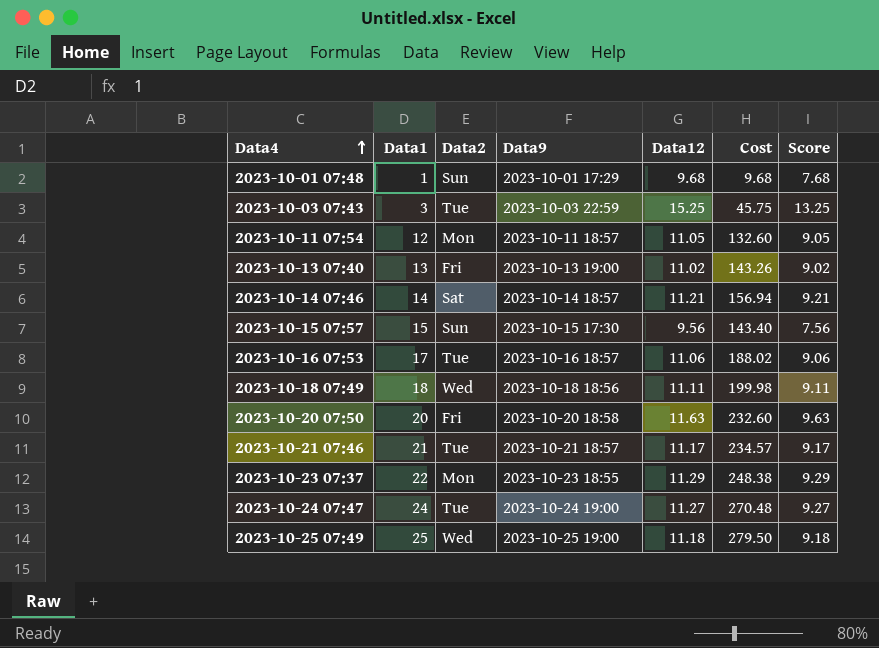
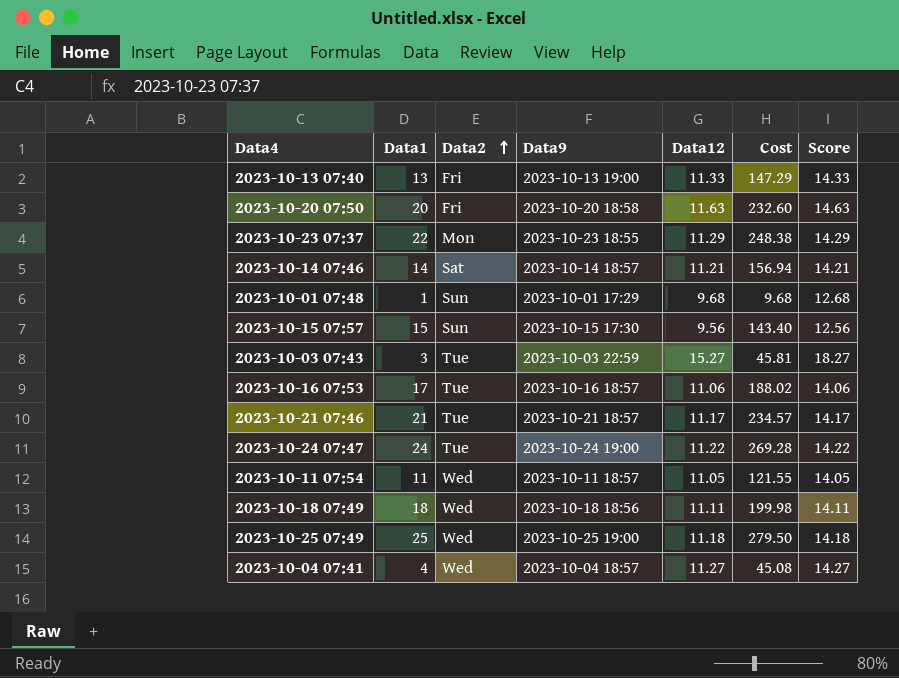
row order: Data4 ascending -> Data2 ascending
column Score | formula: [Data12] - 2 -> [Data12] + 3
2023-10-13 07:40 | Data12: 11.02 -> 11.33
2023-10-13 07:40 | Cost: 143.26 -> 147.29
2023-10-03 07:43 | Data12: 15.25 -> 15.27
2023-10-03 07:43 | Cost: 45.75 -> 45.81
2023-10-24 07:47 | Data12: 11.27 -> 11.22
2023-10-24 07:47 | Cost: 270.48 -> 269.28
2023-10-11 07:54 | Data1: 12 -> 11
2023-10-11 07:54 | Data2: Mon -> Wed
2023-10-11 07:54 | Cost: 132.60 -> 121.55
row 2023-10-04 07:41: none -> 4 | Wed | 2023-10-04 18:57 | 11.27 | 45.08 | 14.27

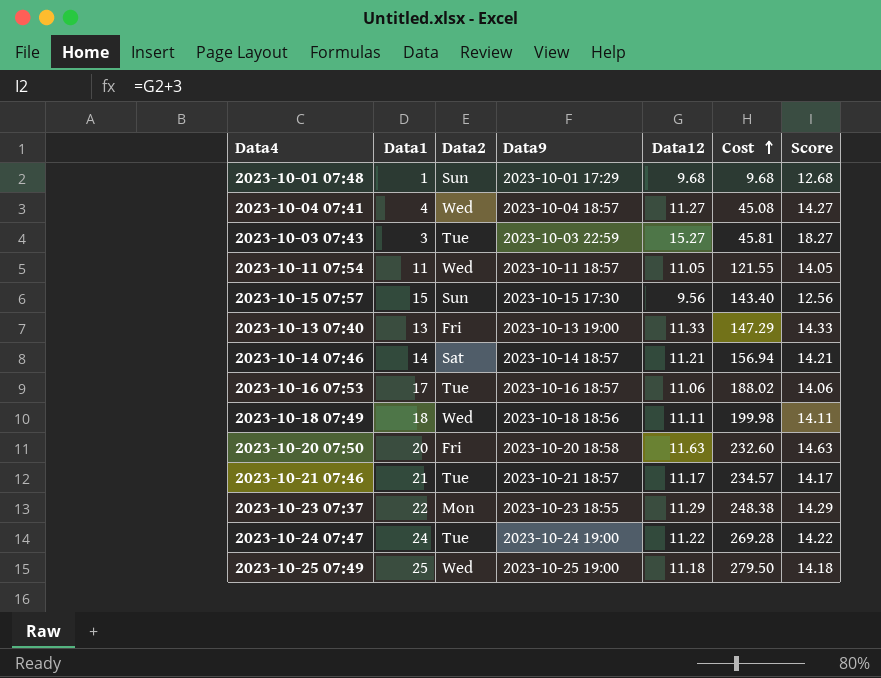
row order: Data2 ascending -> Cost ascending

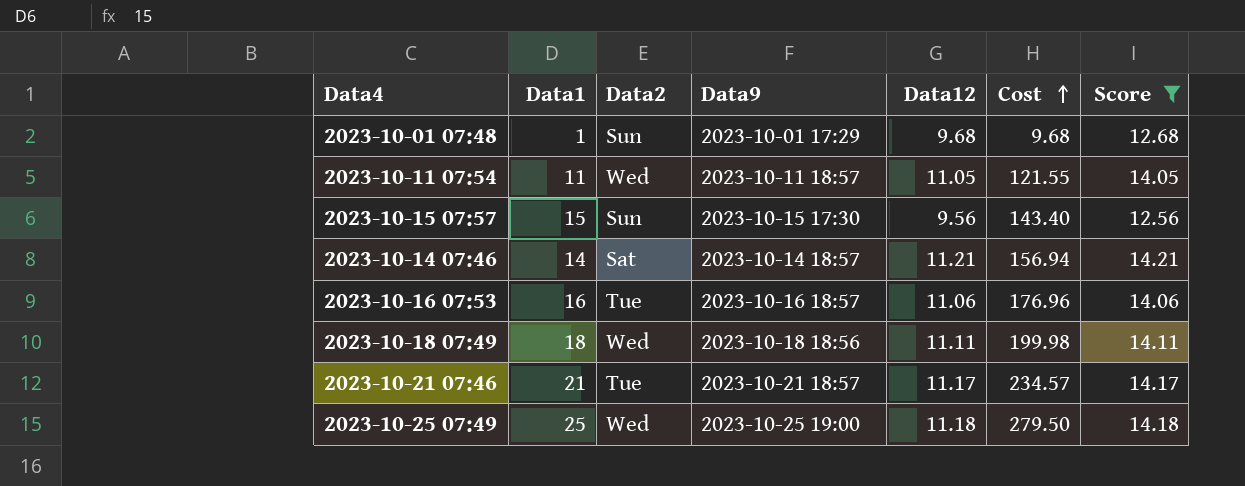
filter: none -> Score <= 14.21
2023-10-16 07:53 | Data1: 17 -> 16
2023-10-16 07:53 | Cost: 188.02 -> 176.96

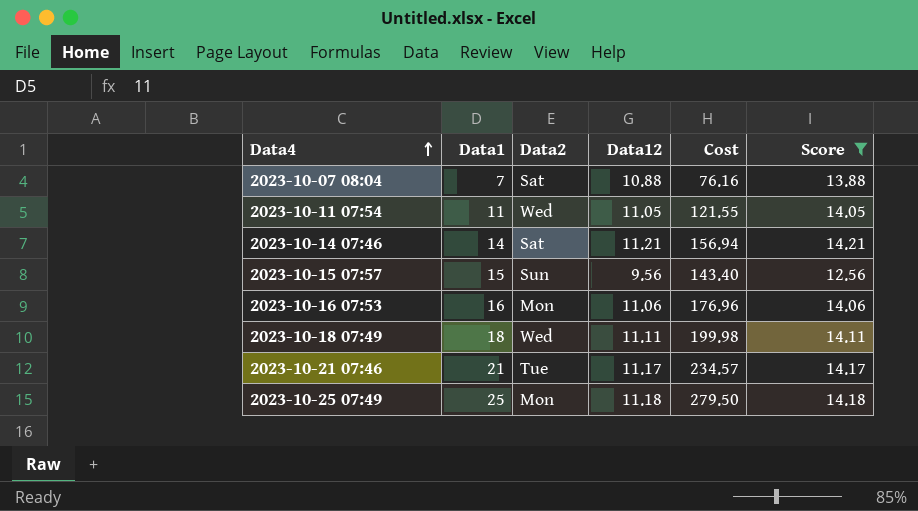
row order: Cost ascending -> Data4 ascending
column Data9 | position: 4 -> none
row 2023-10-01 07:48: 1 | Sun | 2023-10-01 17:29 | 9.68 | 9.68 | 12.68 -> none
row 2023-10-07 08:04: none -> 7 | Sat | 10.88 | 76.16 | 13.88
2023-10-16 07:53 | Data2: Tue -> Mon
2023-10-25 07:49 | Data2: Wed -> Mon

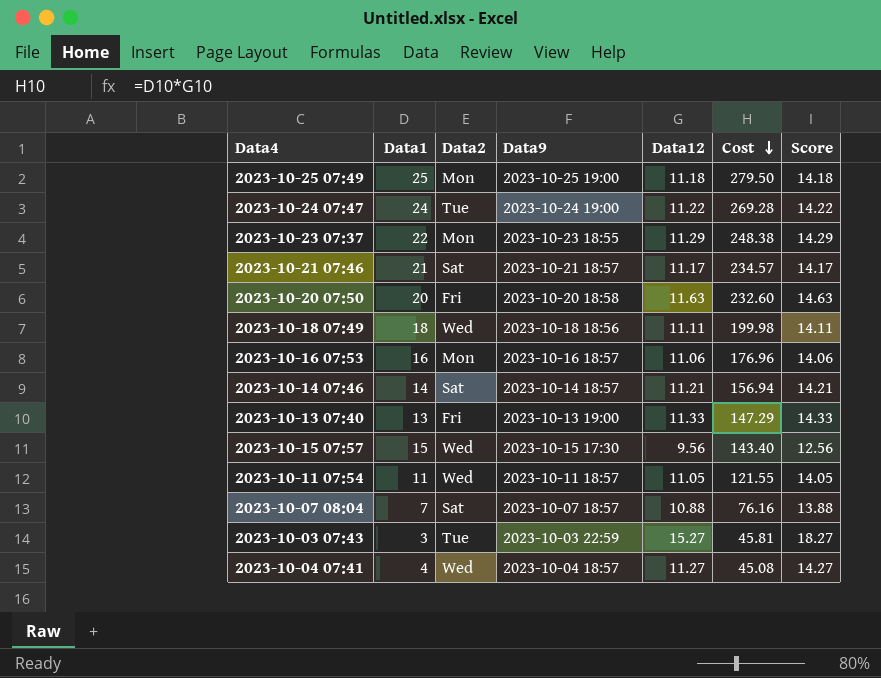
filter: Score <= 14.21 -> none
row order: Data4 ascending -> Cost descending
column Data9 | position: none -> 4
2023-10-21 07:46 | Data2: Tue -> Sat
2023-10-15 07:57 | Data2: Sun -> Wed

